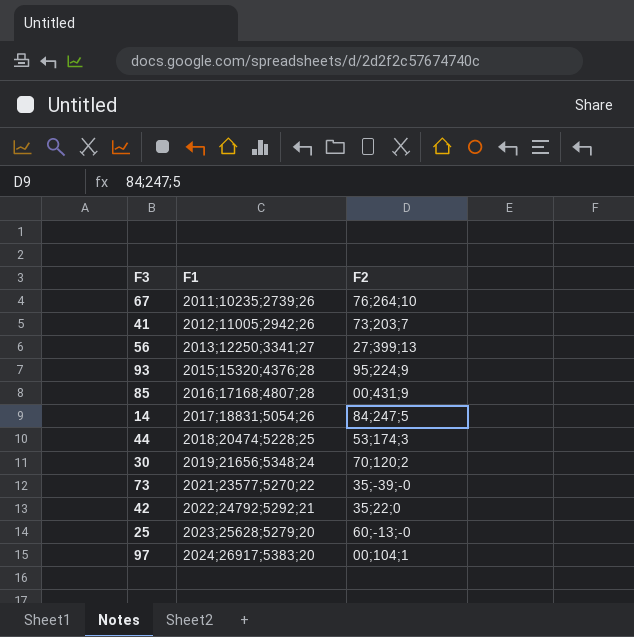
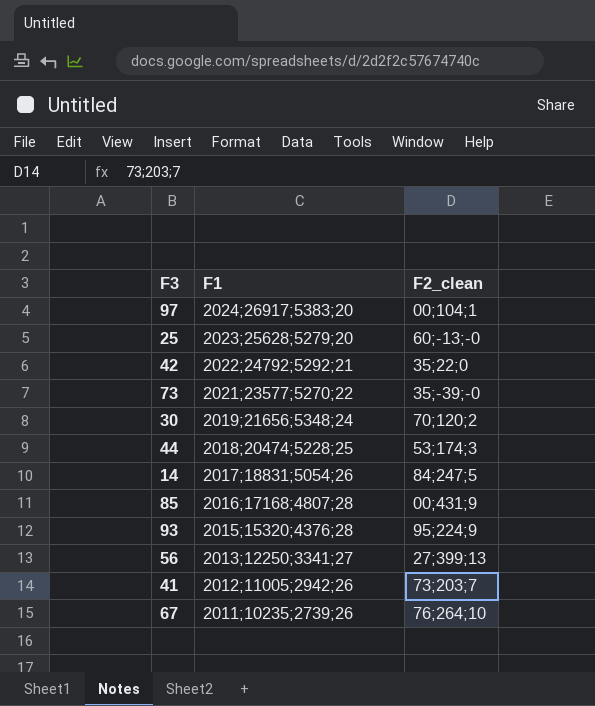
row order: F1 ascending -> F1 descending
column name: F2 -> F2_clean

